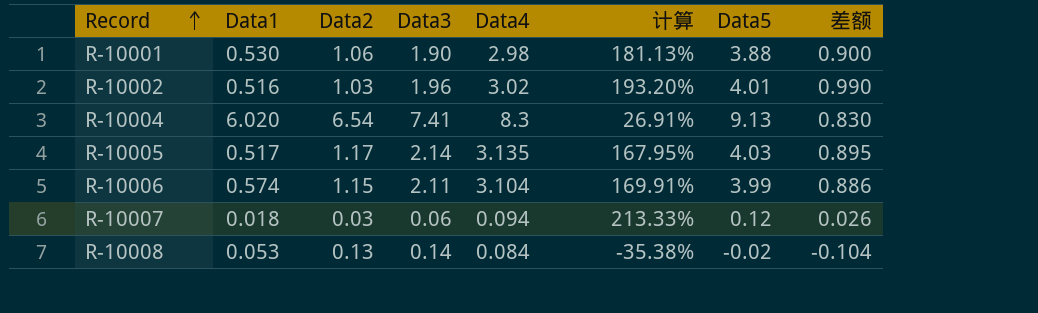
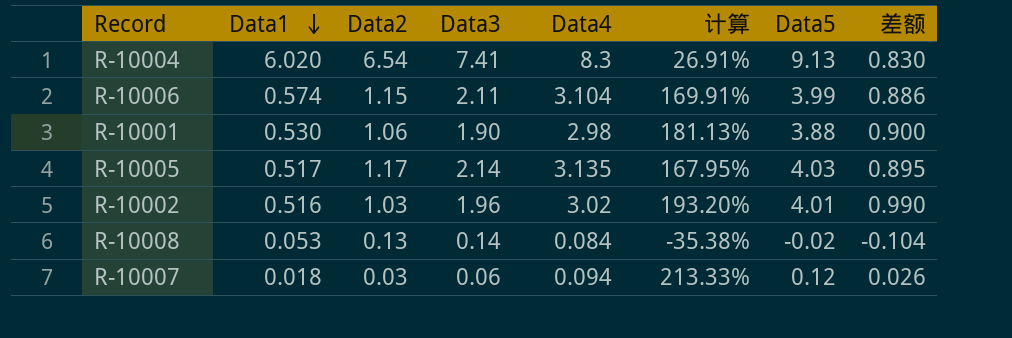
row order: Record ascending -> Data1 descending

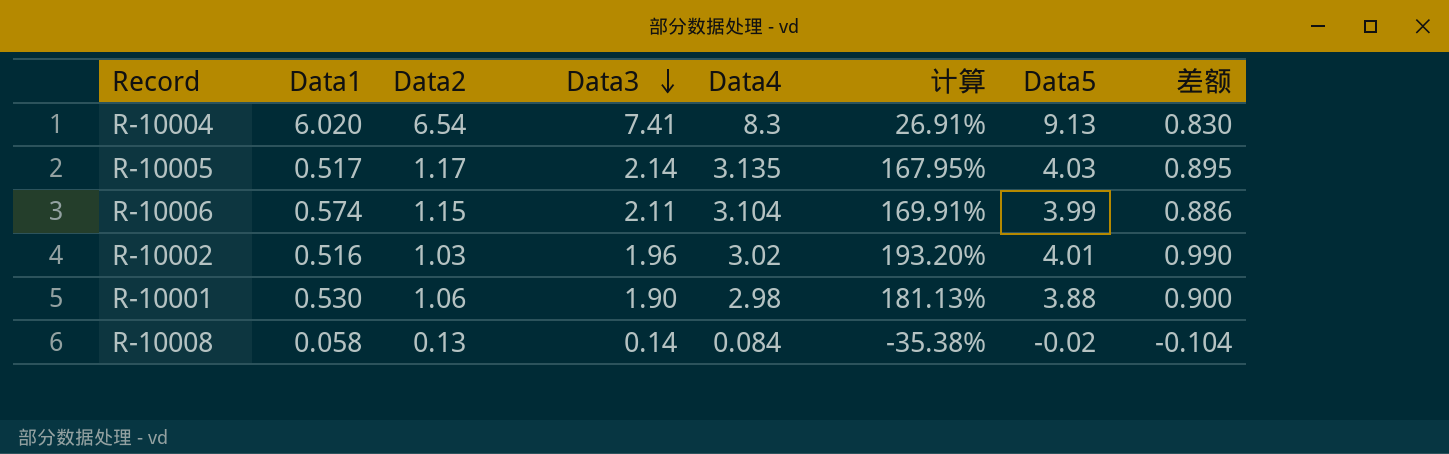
row order: Data1 descending -> Data3 descending
row R-10007: 0.018 | 0.03 | 0.06 | 0.094 | 213.33% | 0.12 | 0.026 -> none
R-10008 | Data1: 0.053 -> 0.058

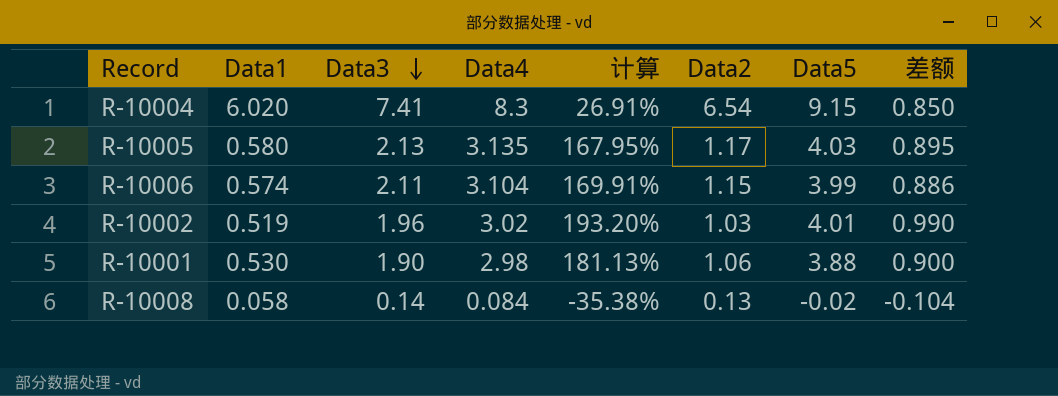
column Data2 | position: 3 -> 6
R-10004 | Data5: 9.13 -> 9.15
R-10004 | 差额: 0.830 -> 0.850
R-10005 | Data1: 0.517 -> 0.580
R-10005 | Data3: 2.14 -> 2.13
R-10002 | Data1: 0.516 -> 0.519

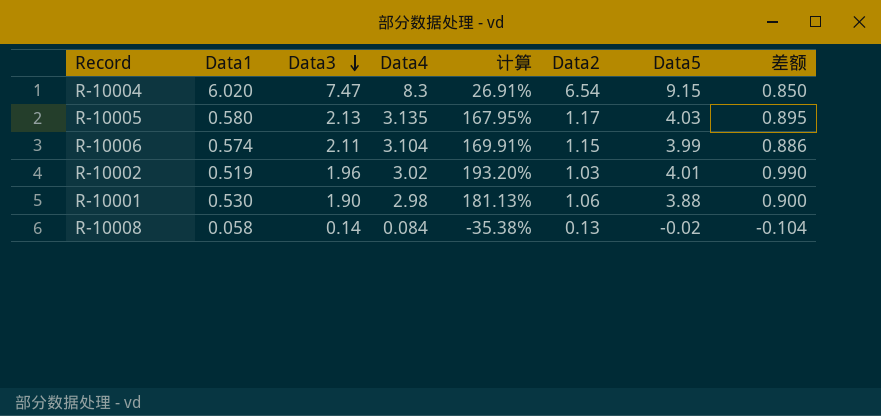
R-10004 | Data3: 7.41 -> 7.47

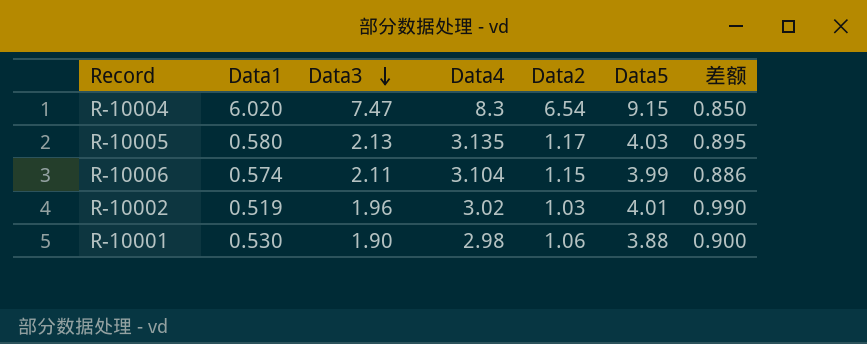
column 计算 | formula: ([Data4] - [Data2]) / [Data2] -> none
row R-10008: 0.058 | 0.14 | 0.084 | -35.38% | 0.13 | -0.02 | -0.104 -> none

